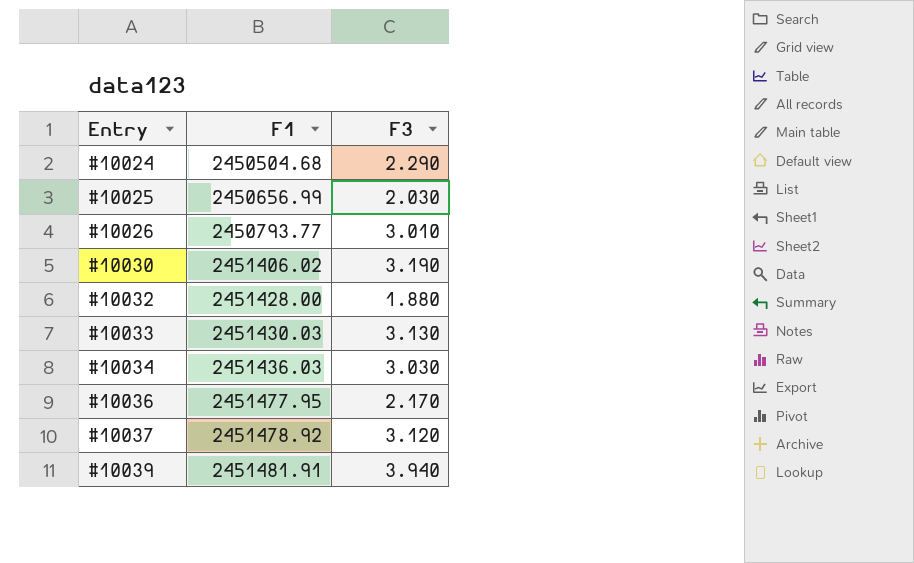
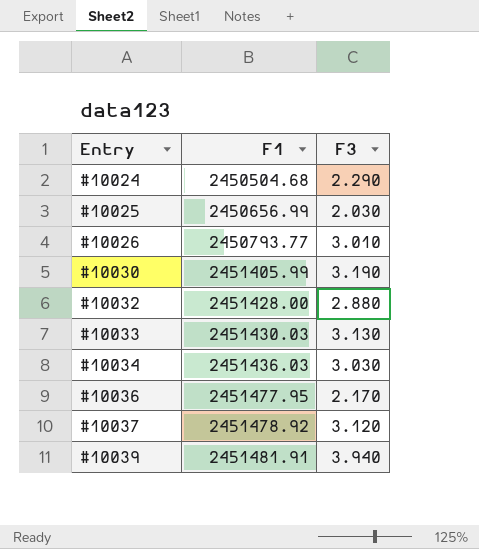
#10030 | F1: 2451406.02 -> 2451405.99
#10032 | F3: 1.880 -> 2.880

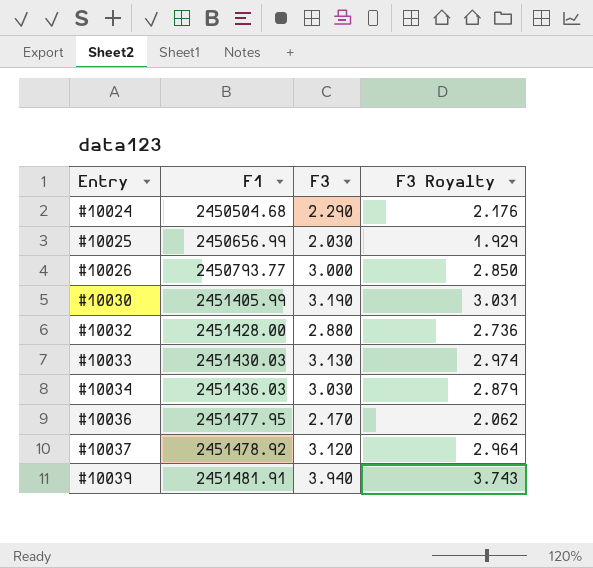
column F3 Royalty | formula: none -> [F3] * 0.95
#10026 | F3: 3.010 -> 3.000

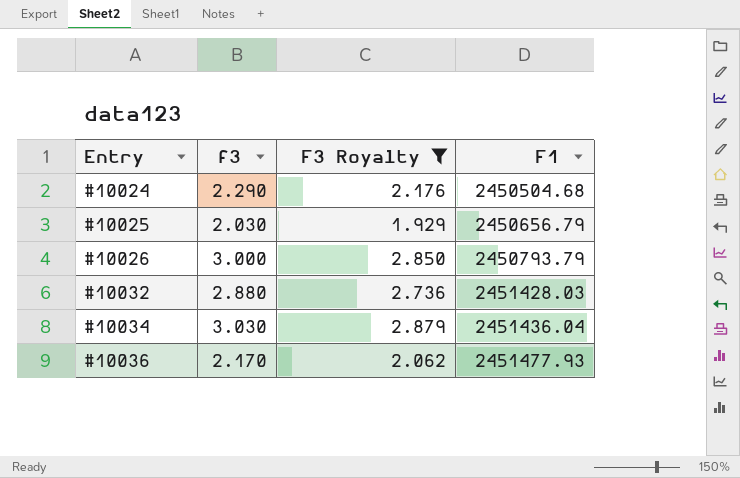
filter: none -> F3 Royalty <= 2.879
column name: F3 -> f3
column F1 | position: 2 -> 4
#10025 | F1: 2450656.99 -> 2450656.79
#10026 | F1: 2450793.77 -> 2450793.79
#10032 | F1: 2451428.00 -> 2451428.03
#10034 | F1: 2451436.03 -> 2451436.04
#10036 | F1: 2451477.95 -> 2451477.93

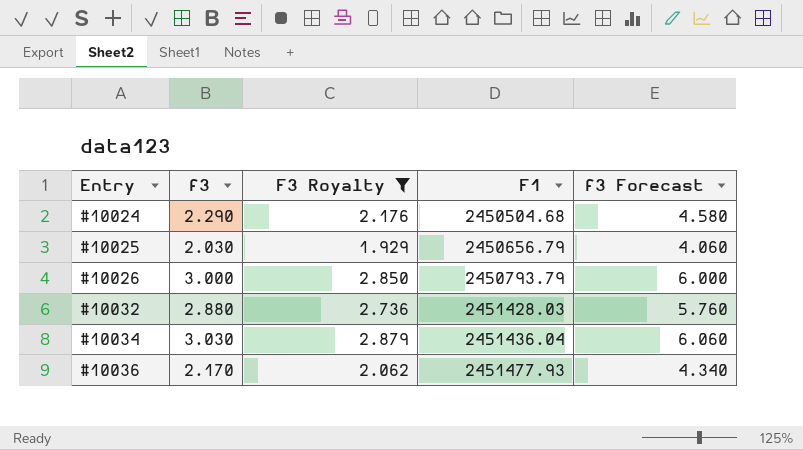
column f3 Forecast | formula: none -> [f3] * 2

